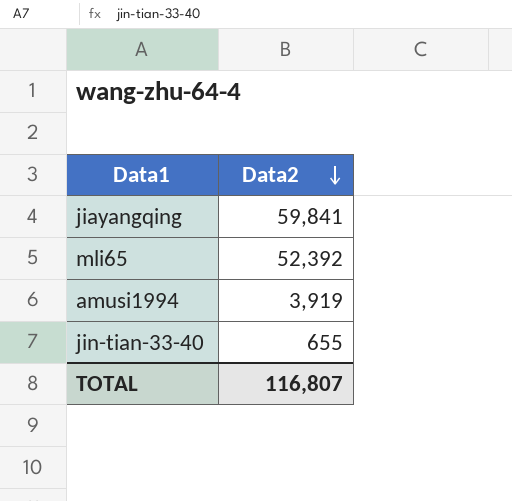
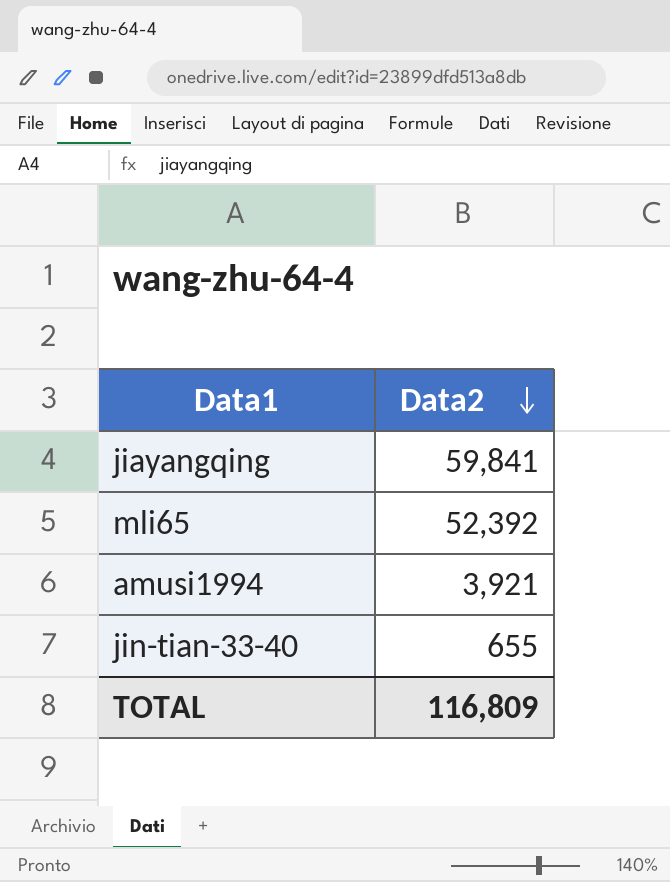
amusi1994 | Data2: 3,919 -> 3,921
TOTAL | Data2: 116,807 -> 116,809

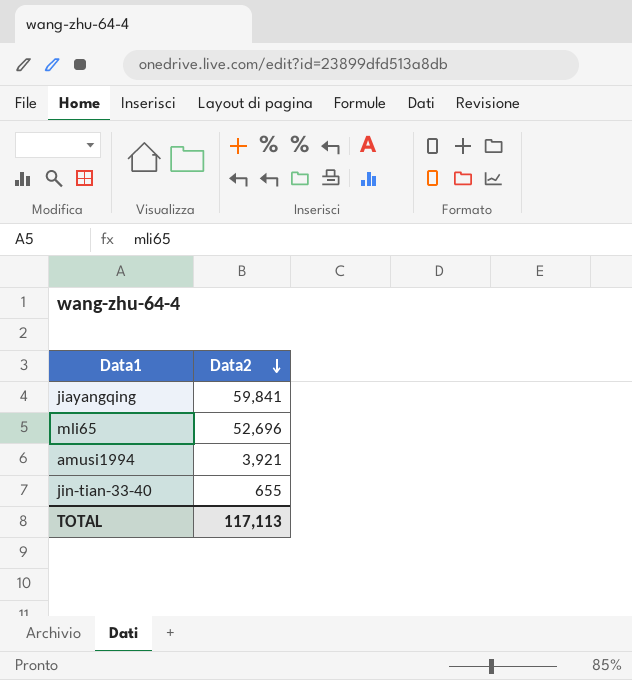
mli65 | Data2: 52,392 -> 52,696
TOTAL | Data2: 116,809 -> 117,113

